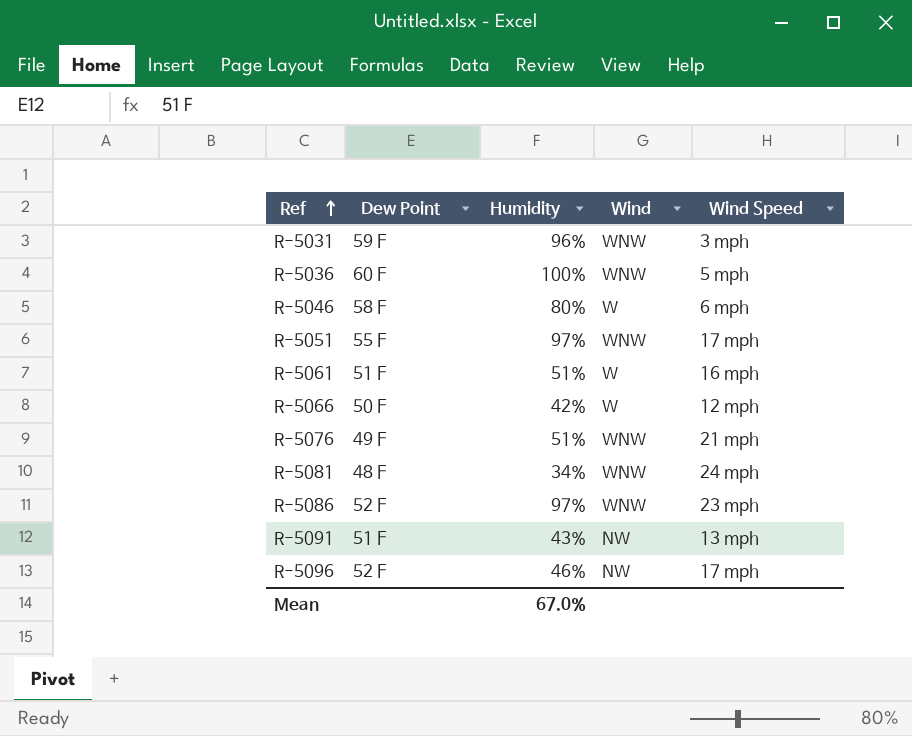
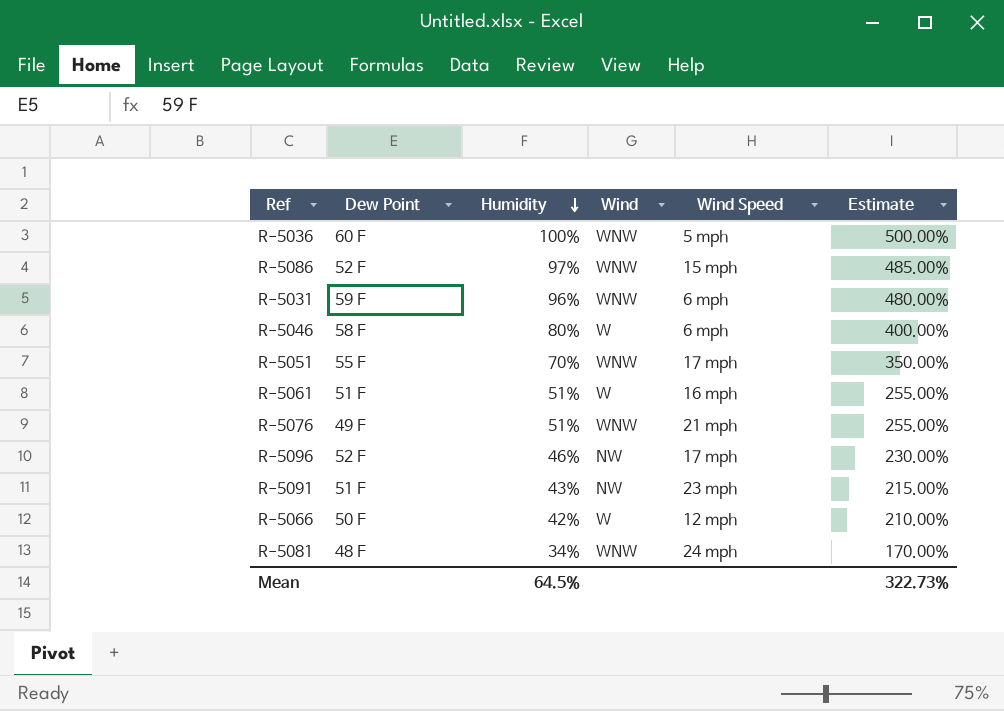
row order: Ref ascending -> Humidity descending
column Estimate | formula: none -> [Humidity] * 5
R-5086 | Wind Speed: 23 mph -> 15 mph
R-5031 | Wind Speed: 3 mph -> 6 mph
R-5051 | Humidity: 97% -> 70%
R-5091 | Wind Speed: 13 mph -> 23 mph
Mean | Humidity: 67.0% -> 64.5%

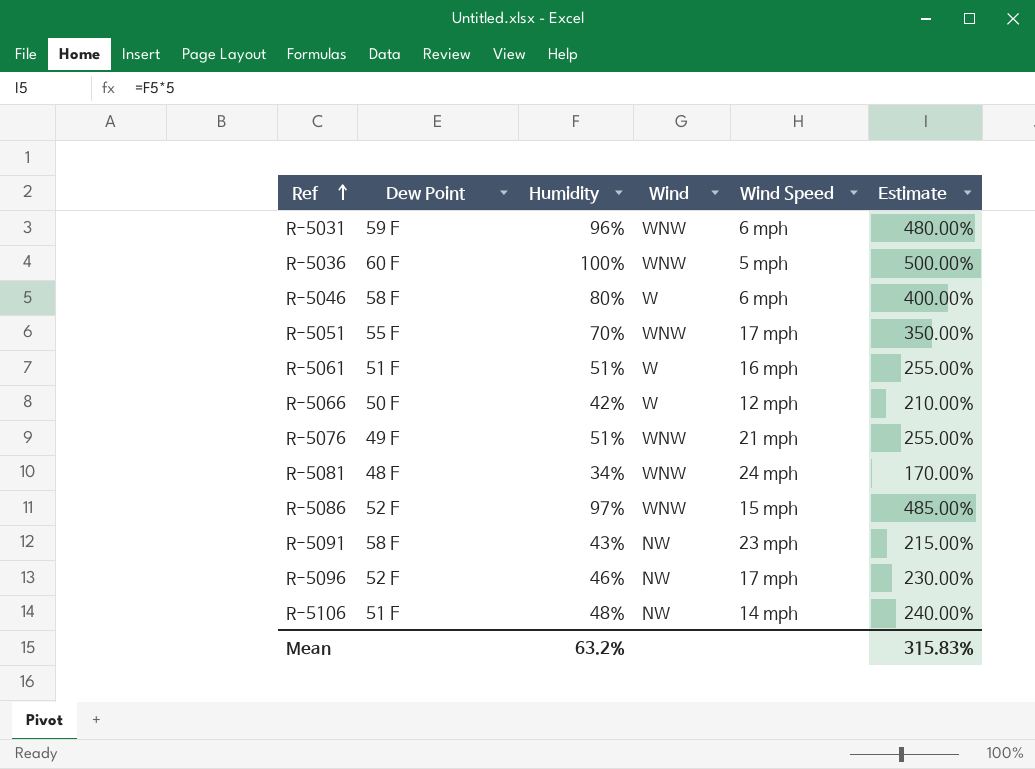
row order: Humidity descending -> Ref ascending
R-5091 | Dew Point: 51 F -> 58 F
row R-5106: none -> 51 F | 48% | NW | 14 mph | 240.00%
Mean | Humidity: 64.5% -> 63.2%
Mean | Estimate: 322.73% -> 315.83%

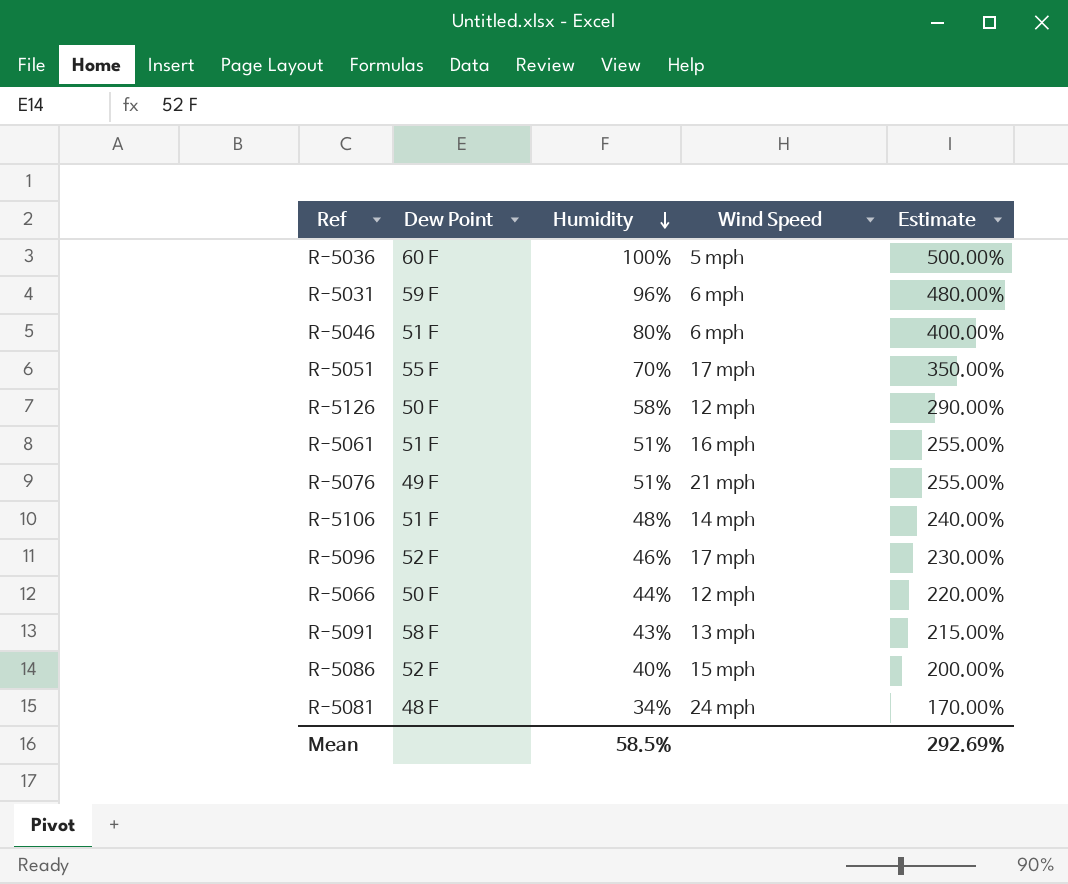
row order: Ref ascending -> Humidity descending
column Wind | position: 4 -> none
R-5046 | Dew Point: 58 F -> 51 F
row R-5126: none -> 50 F | 58% | 12 mph | 290.00%
R-5066 | Humidity: 42% -> 44%
R-5066 | Estimate: 210.00% -> 220.00%
R-5091 | Wind Speed: 23 mph -> 13 mph
R-5086 | Humidity: 97% -> 40%
R-5086 | Estimate: 485.00% -> 200.00%
Mean | Humidity: 63.2% -> 58.5%
Mean | Estimate: 315.83% -> 292.69%

